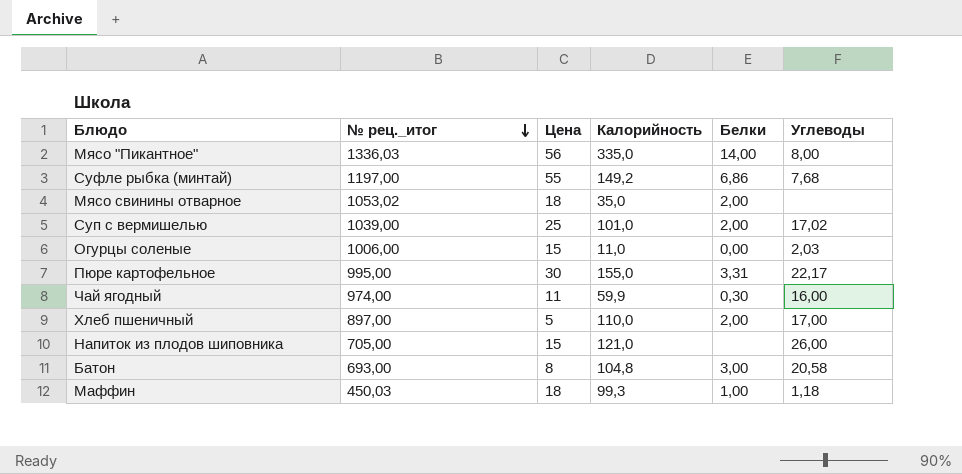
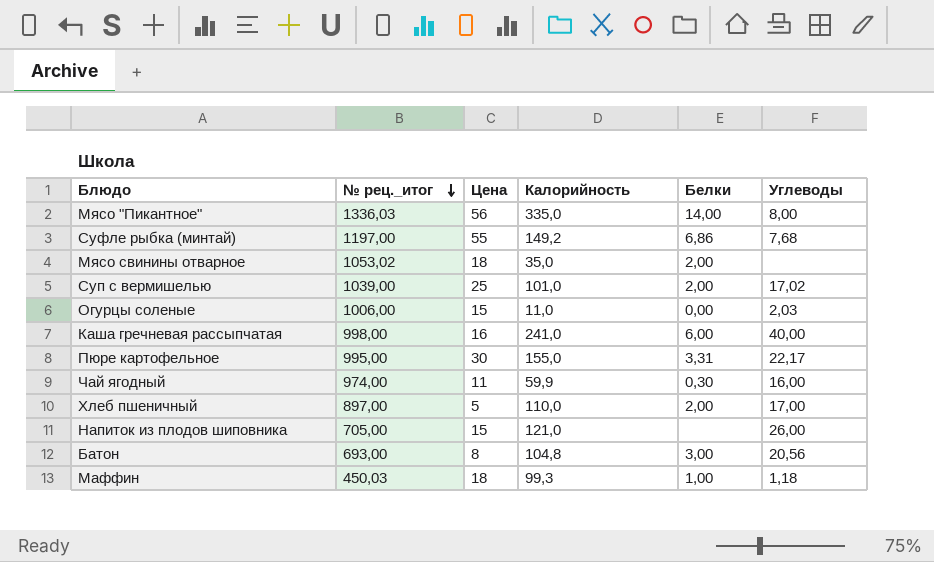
row Каша гречневая рассыпчатая: none -> 998,00 | 16 | 241,0 | 6,00 | 40,00
Батон | Углеводы: 20,58 -> 20,56

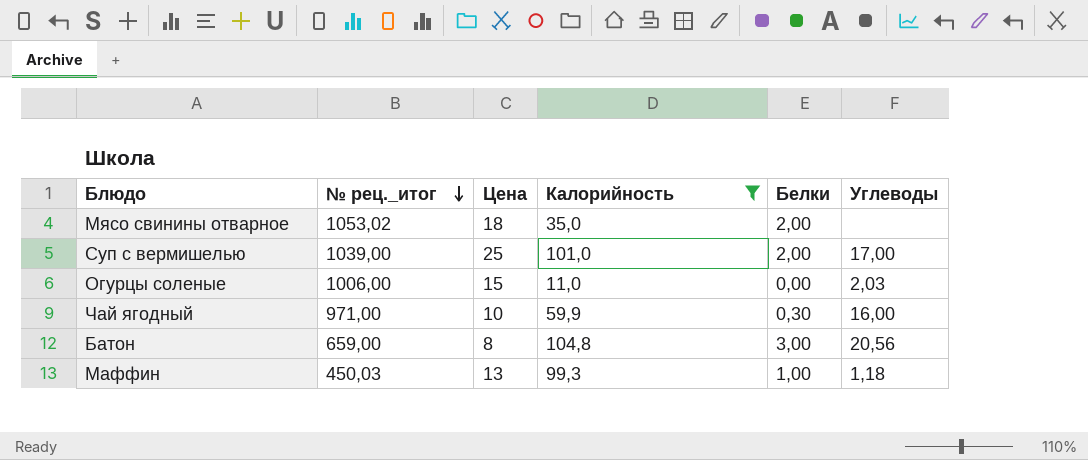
filter: none -> Калорийность <= 104,8
Суп с вермишелью | Углеводы: 17,02 -> 17,00
Чай ягодный | № рец._итог: 974,00 -> 971,00
Чай ягодный | Цена: 11 -> 10
Батон | № рец._итог: 693,00 -> 659,00
Маффин | Цена: 18 -> 13

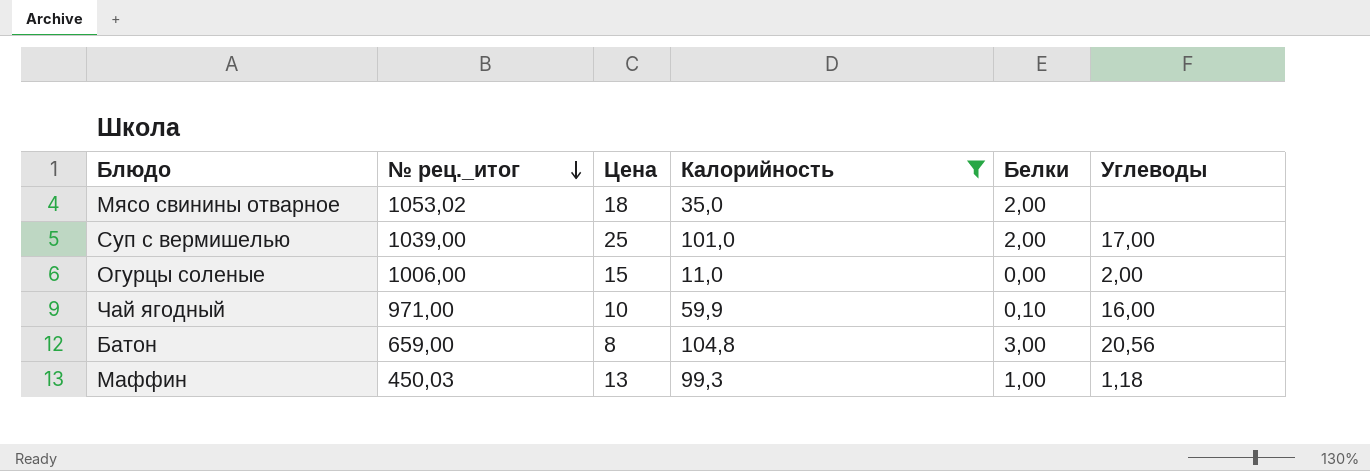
Огурцы соленые | Углеводы: 2,03 -> 2,00
Чай ягодный | Белки: 0,30 -> 0,10

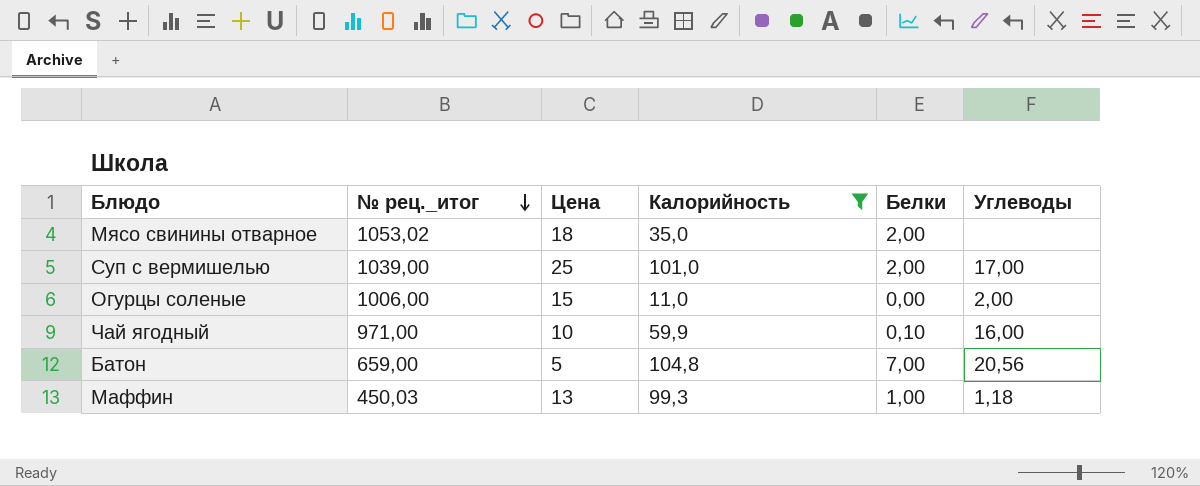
Батон | Цена: 8 -> 5
Батон | Белки: 3,00 -> 7,00

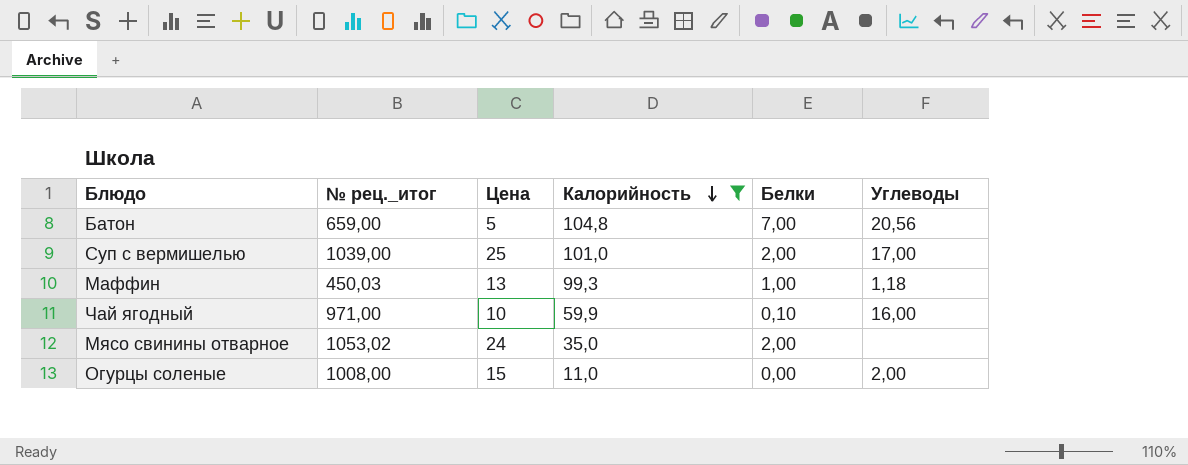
row order: № рец._итог descending -> Калорийность descending
Мясо свинины отварное | Цена: 18 -> 24
Огурцы соленые | № рец._итог: 1006,00 -> 1008,00

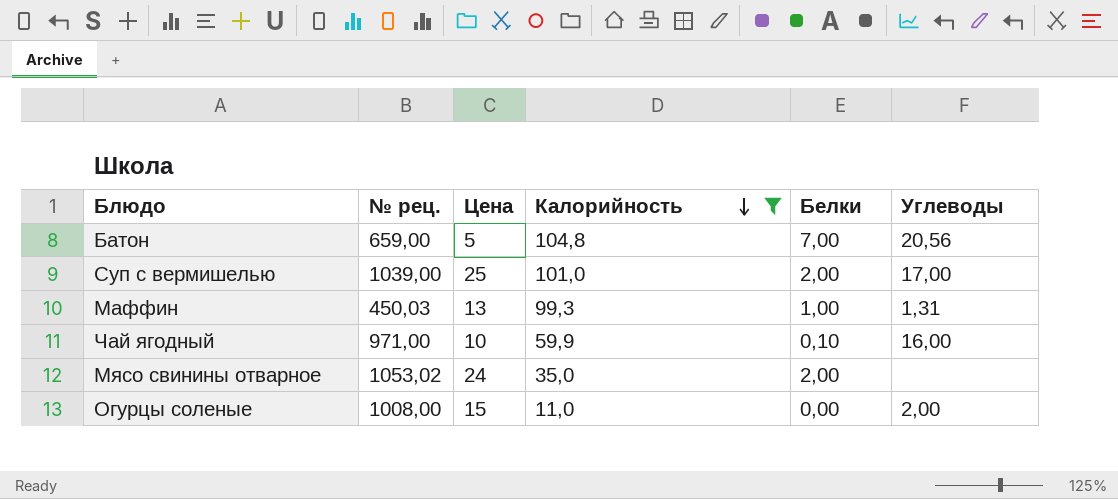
column name: № рец._итог -> № рец.
Маффин | Углеводы: 1,18 -> 1,31

